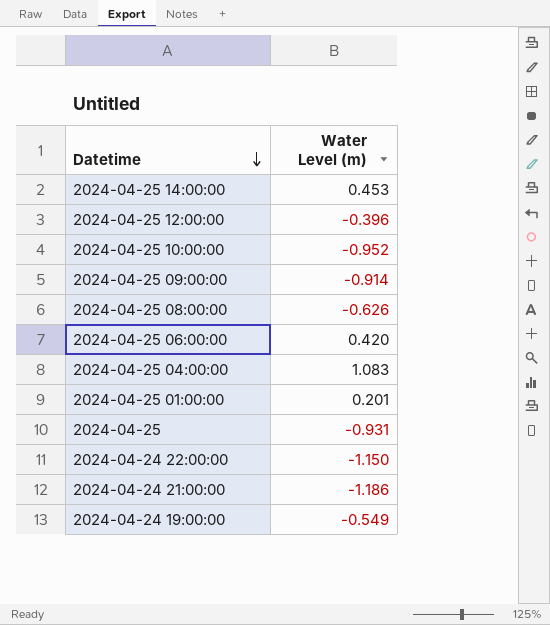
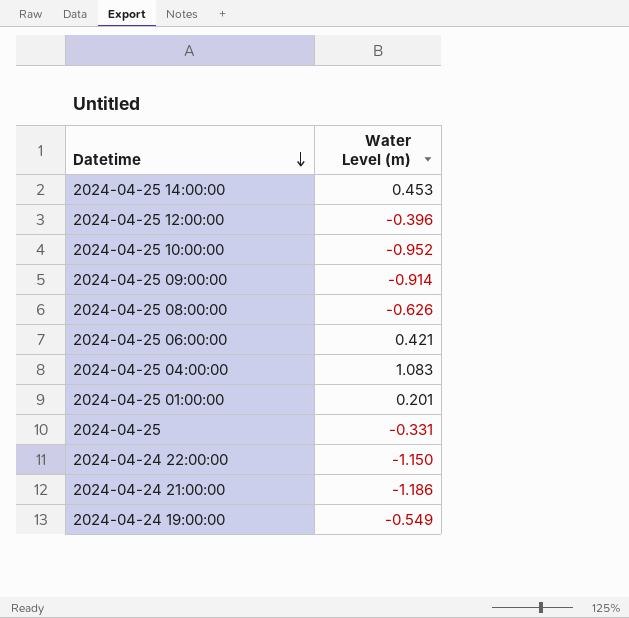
2024-04-25 06:00:00 | Water Level (m): 0.420 -> 0.421
2024-04-25 | Water Level (m): -0.931 -> -0.331

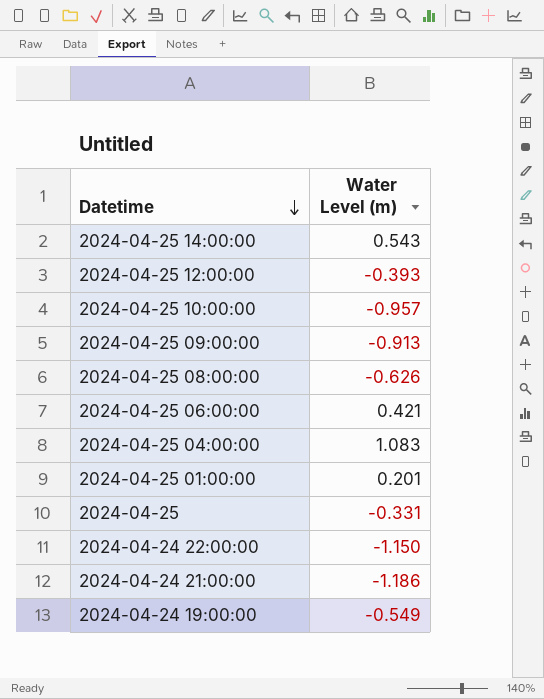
2024-04-25 14:00:00 | Water Level (m): 0.453 -> 0.543
2024-04-25 12:00:00 | Water Level (m): -0.396 -> -0.393
2024-04-25 10:00:00 | Water Level (m): -0.952 -> -0.957
2024-04-25 09:00:00 | Water Level (m): -0.914 -> -0.913

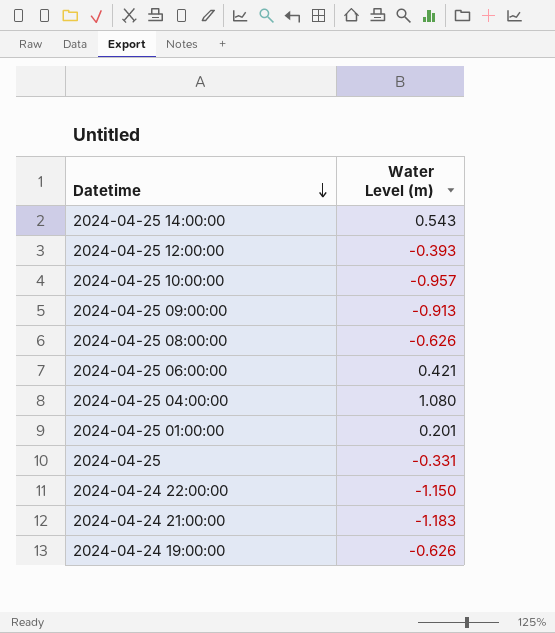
2024-04-25 04:00:00 | Water Level (m): 1.083 -> 1.080
2024-04-24 21:00:00 | Water Level (m): -1.186 -> -1.183
2024-04-24 19:00:00 | Water Level (m): -0.549 -> -0.626

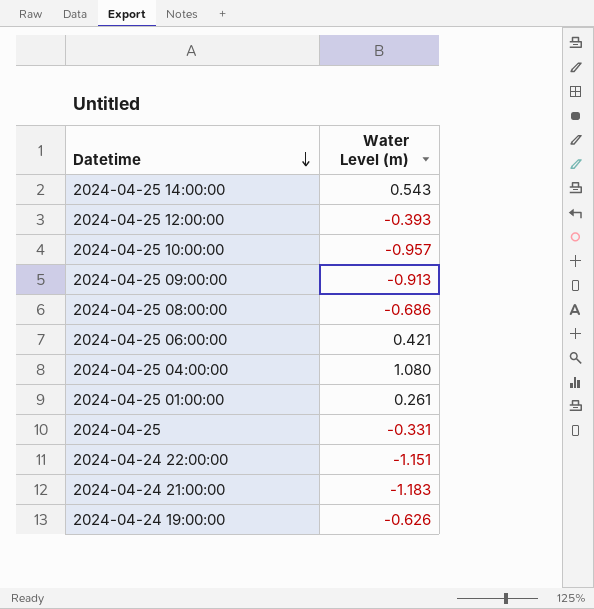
2024-04-25 08:00:00 | Water Level (m): -0.626 -> -0.686
2024-04-25 01:00:00 | Water Level (m): 0.201 -> 0.261
2024-04-24 22:00:00 | Water Level (m): -1.150 -> -1.151

